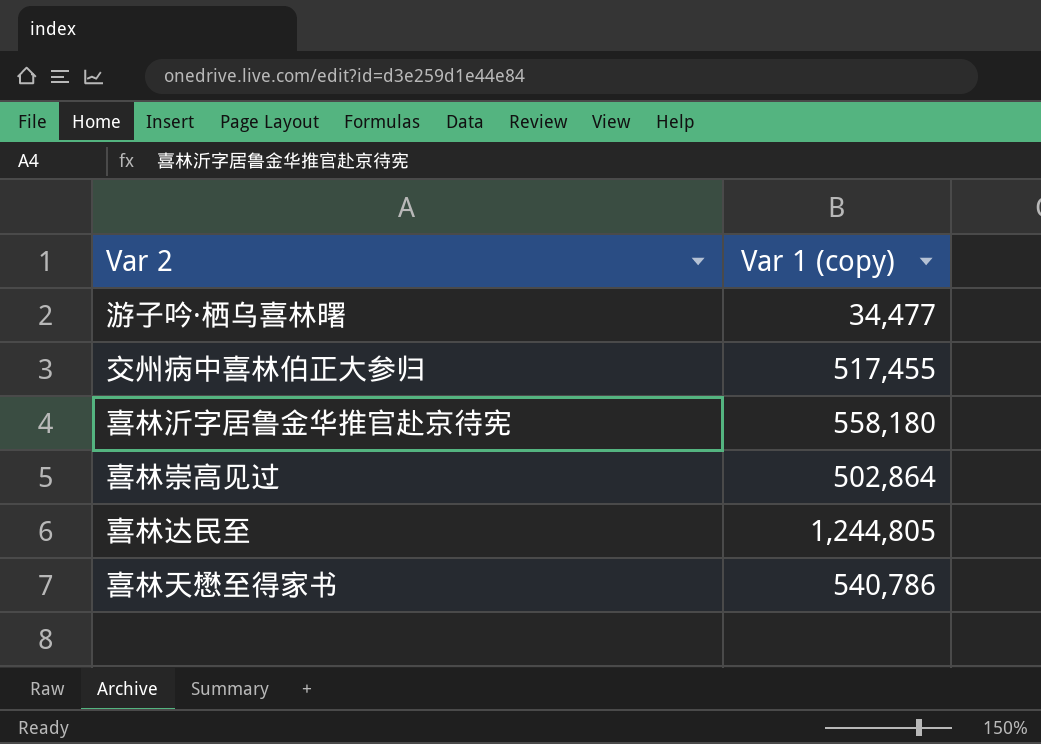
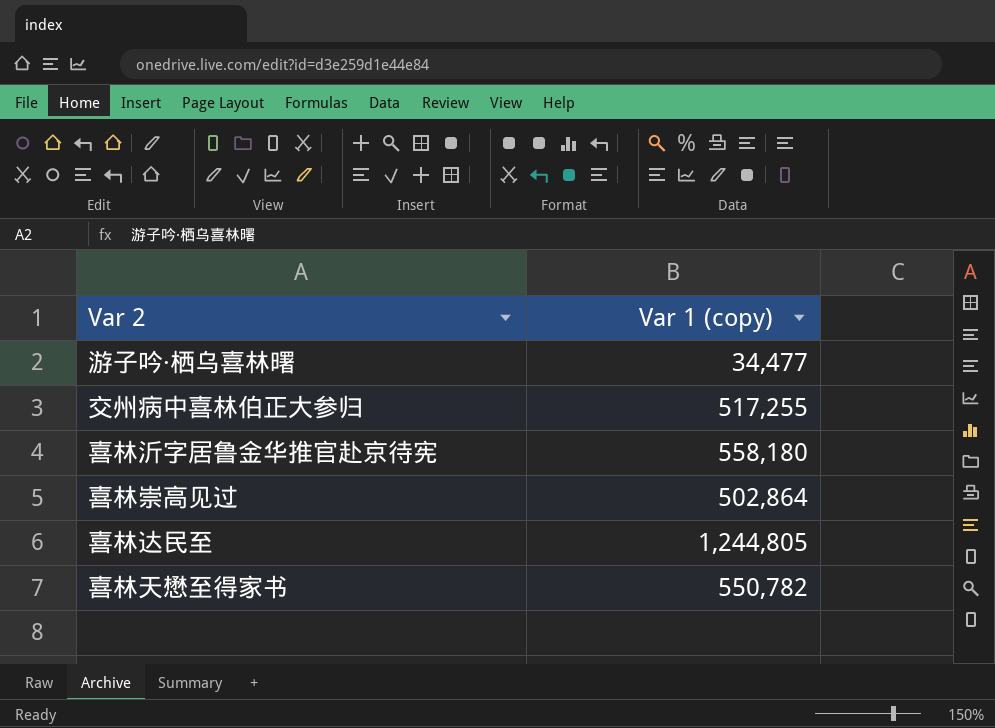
交州病中喜林伯正大参归 | Var 1 (copy): 517,455 -> 517,255
喜林天懋至得家书 | Var 1 (copy): 540,786 -> 550,782

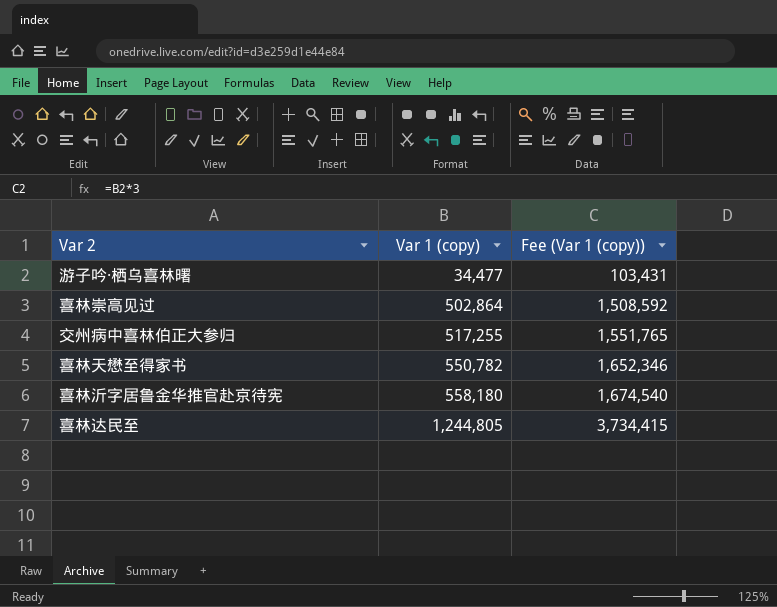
row order: none -> Var 1 (copy) ascending
column Fee (Var 1 (copy)) | formula: none -> [Var 1 (copy)] * 3

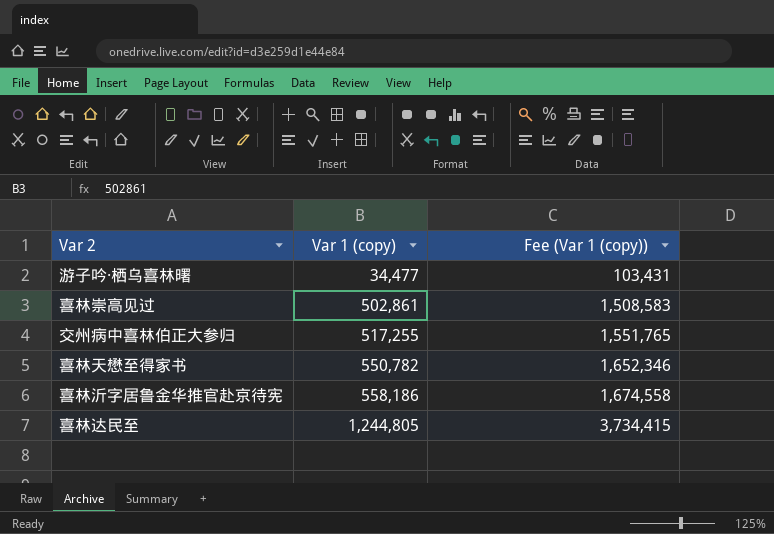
喜林崇高见过 | Var 1 (copy): 502,864 -> 502,861
喜林崇高见过 | Fee (Var 1 (copy)): 1,508,592 -> 1,508,583
喜林沂字居鲁金华推官赴京待宪 | Var 1 (copy): 558,180 -> 558,186
喜林沂字居鲁金华推官赴京待宪 | Fee (Var 1 (copy)): 1,674,540 -> 1,674,558

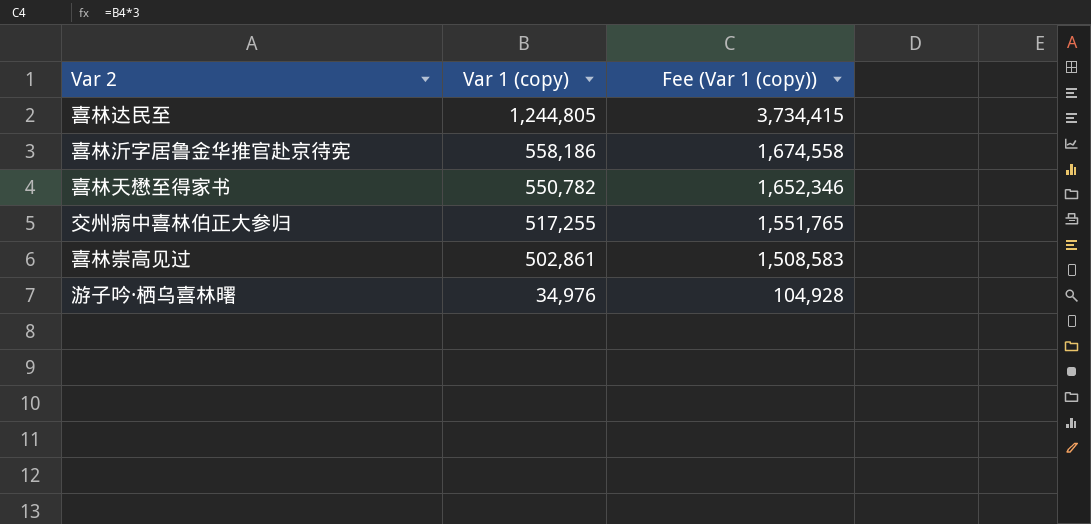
row order: Var 1 (copy) ascending -> Var 1 (copy) descending
游子吟·栖乌喜林曙 | Var 1 (copy): 34,477 -> 34,976
游子吟·栖乌喜林曙 | Fee (Var 1 (copy)): 103,431 -> 104,928

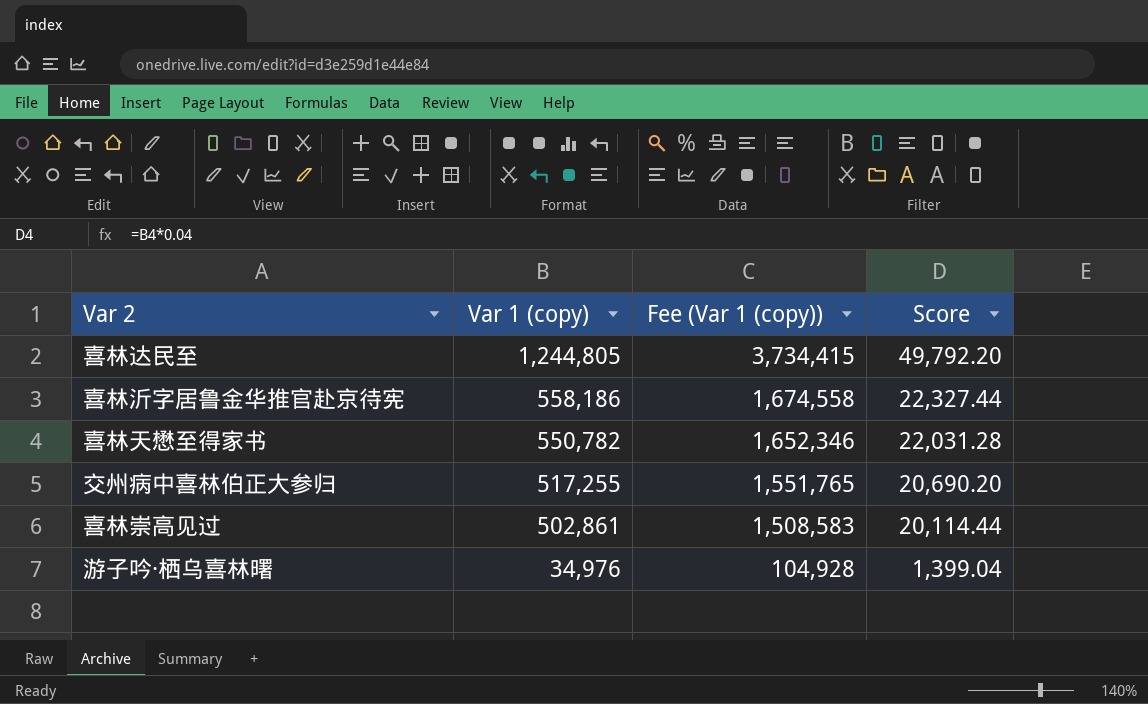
column Score | formula: none -> [Var 1 (copy)] * 0.04

